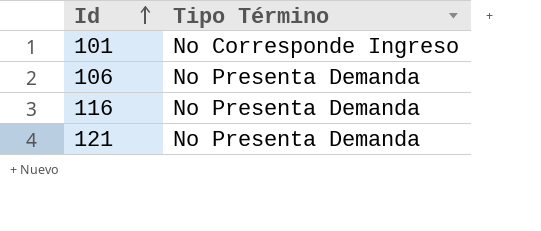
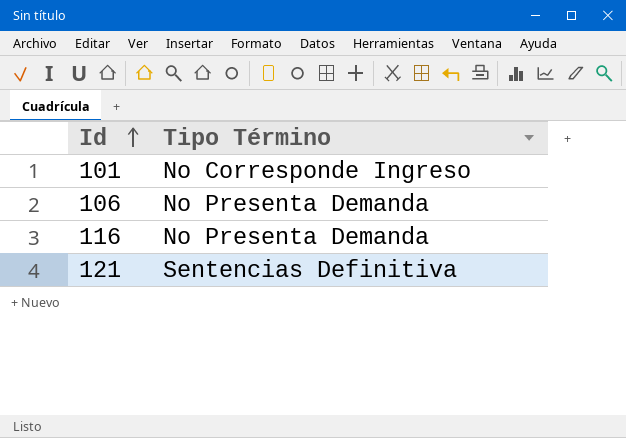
121 | Tipo Término: No Presenta Demanda -> Sentencias Definitiva

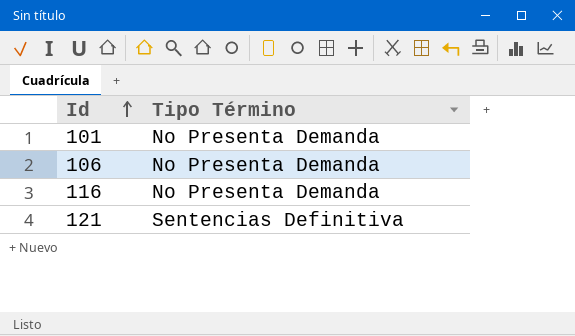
101 | Tipo Término: No Corresponde Ingreso -> No Presenta Demanda

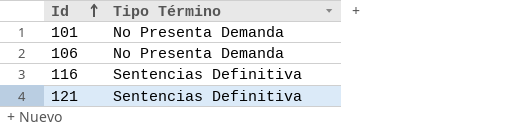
116 | Tipo Término: No Presenta Demanda -> Sentencias Definitiva

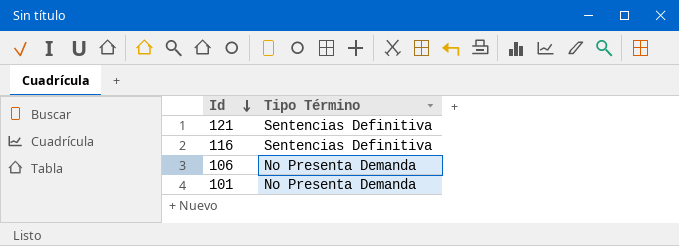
row order: Id ascending -> Id descending

